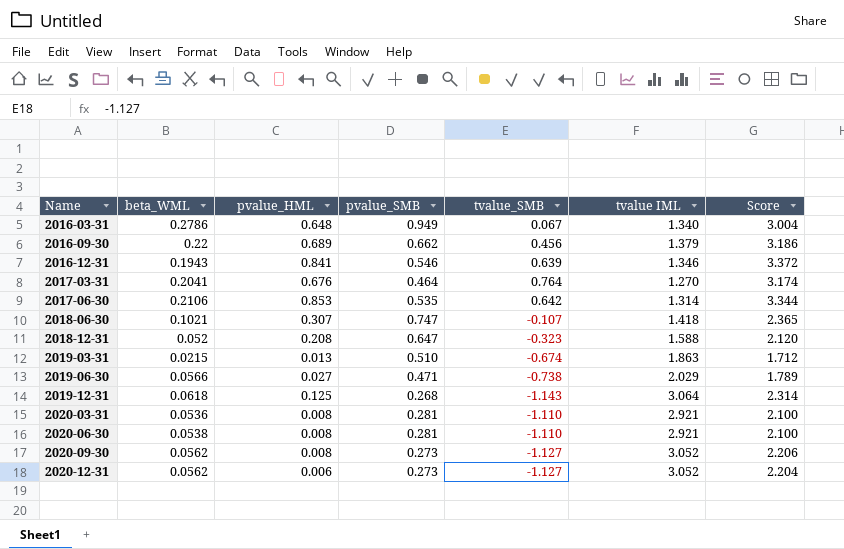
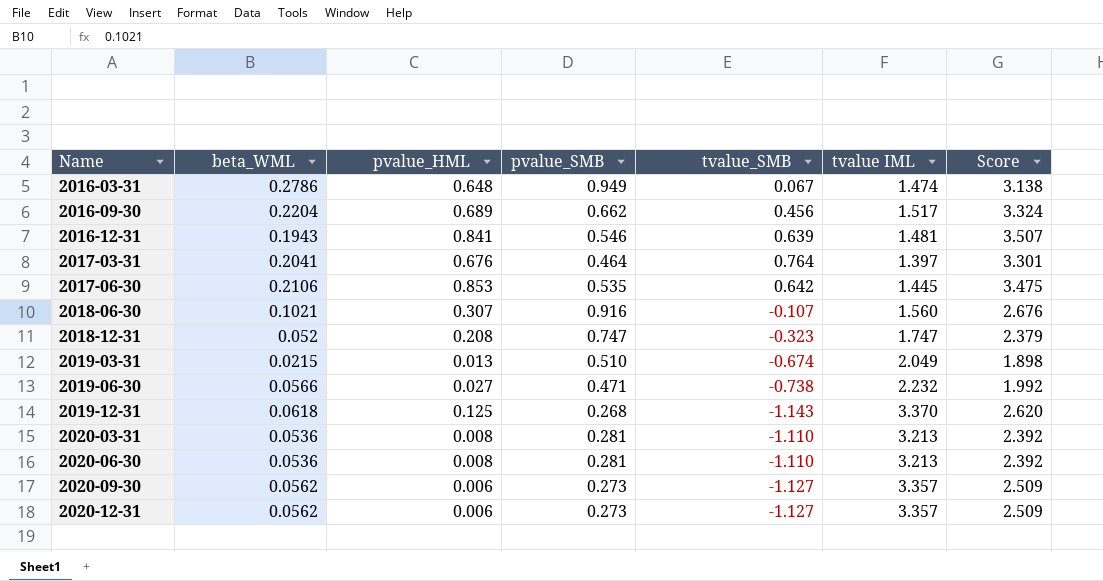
2016-03-31 | tvalue IML: 1.340 -> 1.474
2016-03-31 | Score: 3.004 -> 3.138
2016-09-30 | beta_WML: 0.22 -> 0.2204
2016-09-30 | tvalue IML: 1.379 -> 1.517
2016-09-30 | Score: 3.186 -> 3.324
2016-12-31 | tvalue IML: 1.346 -> 1.481
2016-12-31 | Score: 3.372 -> 3.507
2017-03-31 | tvalue IML: 1.270 -> 1.397
2017-03-31 | Score: 3.174 -> 3.301
2017-06-30 | tvalue IML: 1.314 -> 1.445
2017-06-30 | Score: 3.344 -> 3.475
2018-06-30 | pvalue_SMB: 0.747 -> 0.916
2018-06-30 | tvalue IML: 1.418 -> 1.560
2018-06-30 | Score: 2.365 -> 2.676
2018-12-31 | pvalue_SMB: 0.647 -> 0.747
2018-12-31 | tvalue IML: 1.588 -> 1.747
2018-12-31 | Score: 2.120 -> 2.379
2019-03-31 | tvalue IML: 1.863 -> 2.049
2019-03-31 | Score: 1.712 -> 1.898
2019-06-30 | tvalue IML: 2.029 -> 2.232
2019-06-30 | Score: 1.789 -> 1.992
2019-12-31 | tvalue IML: 3.064 -> 3.370
2019-12-31 | Score: 2.314 -> 2.620
2020-03-31 | tvalue IML: 2.921 -> 3.213
2020-03-31 | Score: 2.100 -> 2.392
2020-06-30 | beta_WML: 0.0538 -> 0.0536
2020-06-30 | tvalue IML: 2.921 -> 3.213
2020-06-30 | Score: 2.100 -> 2.392
2020-09-30 | pvalue_HML: 0.008 -> 0.006
2020-09-30 | tvalue IML: 3.052 -> 3.357
2020-09-30 | Score: 2.206 -> 2.509
2020-12-31 | tvalue IML: 3.052 -> 3.357
2020-12-31 | Score: 2.204 -> 2.509

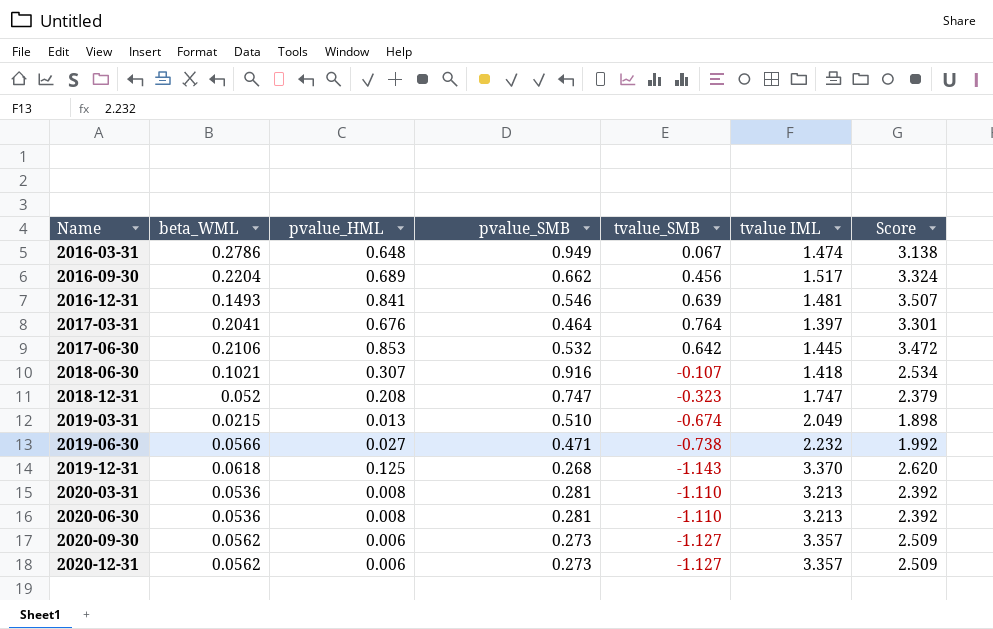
2016-12-31 | beta_WML: 0.1943 -> 0.1493
2017-06-30 | pvalue_SMB: 0.535 -> 0.532
2017-06-30 | Score: 3.475 -> 3.472
2018-06-30 | tvalue IML: 1.560 -> 1.418
2018-06-30 | Score: 2.676 -> 2.534

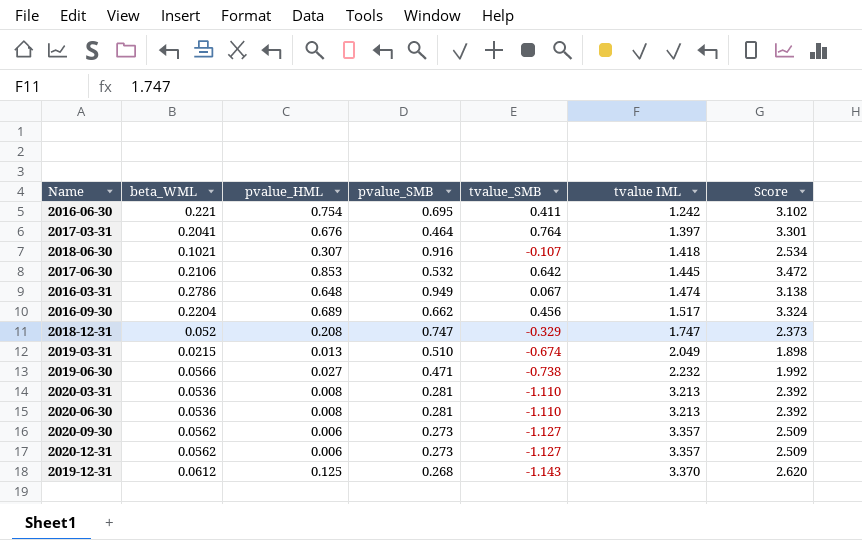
row order: Name ascending -> tvalue IML ascending
row 2016-12-31: 0.1493 | 0.841 | 0.546 | 0.639 | 1.481 | 3.507 -> none
row 2016-06-30: none -> 0.221 | 0.754 | 0.695 | 0.411 | 1.242 | 3.102
2018-12-31 | tvalue_SMB: -0.323 -> -0.329
2018-12-31 | Score: 2.379 -> 2.373
2019-12-31 | beta_WML: 0.0618 -> 0.0612

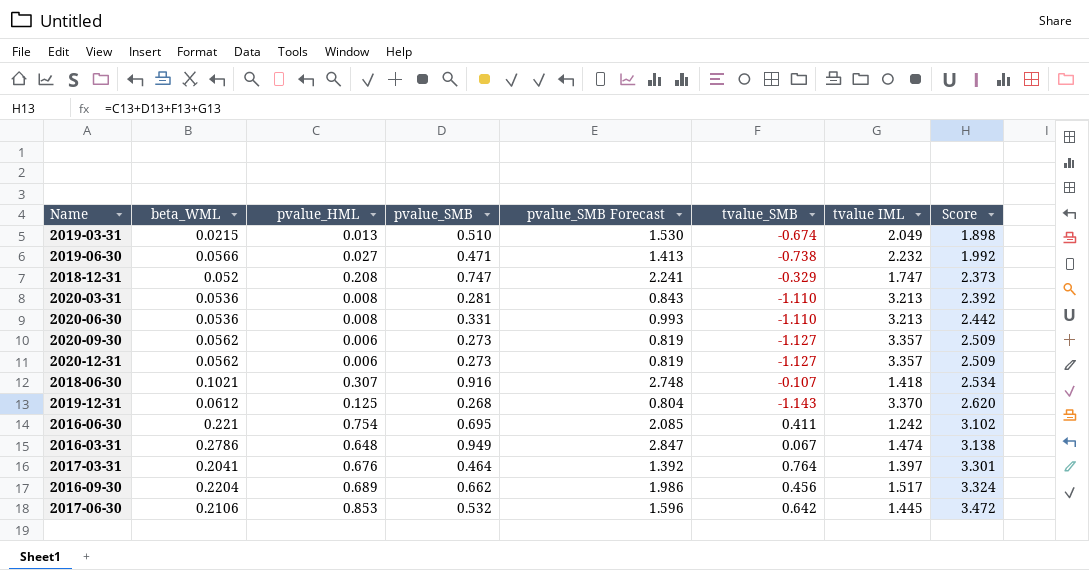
row order: tvalue IML ascending -> Score ascending
column pvalue_SMB Forecast | formula: none -> [pvalue_SMB] * 3
2020-06-30 | pvalue_SMB: 0.281 -> 0.331
2020-06-30 | Score: 2.392 -> 2.442

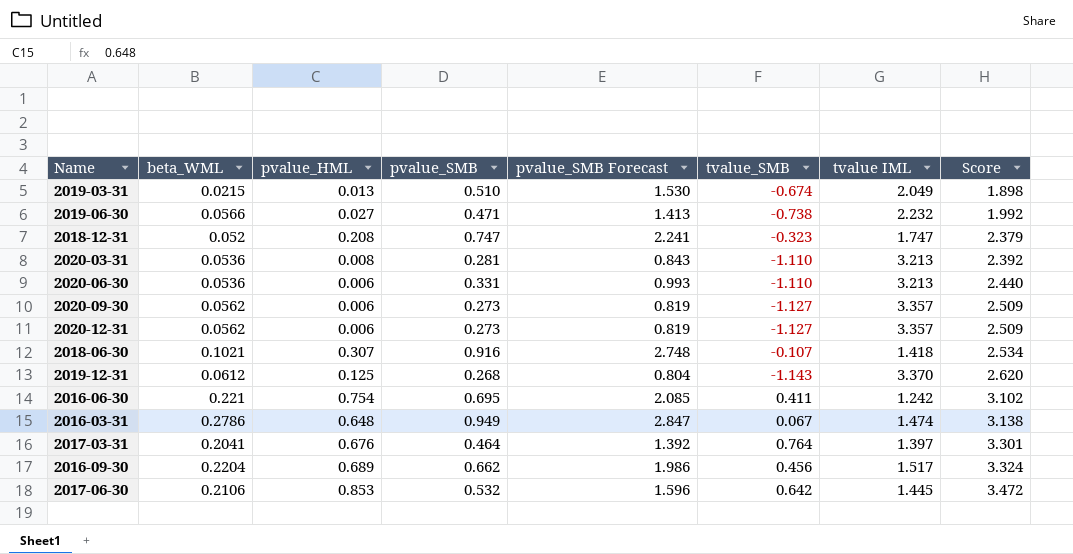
2018-12-31 | tvalue_SMB: -0.329 -> -0.323
2018-12-31 | Score: 2.373 -> 2.379
2020-06-30 | pvalue_HML: 0.008 -> 0.006
2020-06-30 | Score: 2.442 -> 2.440

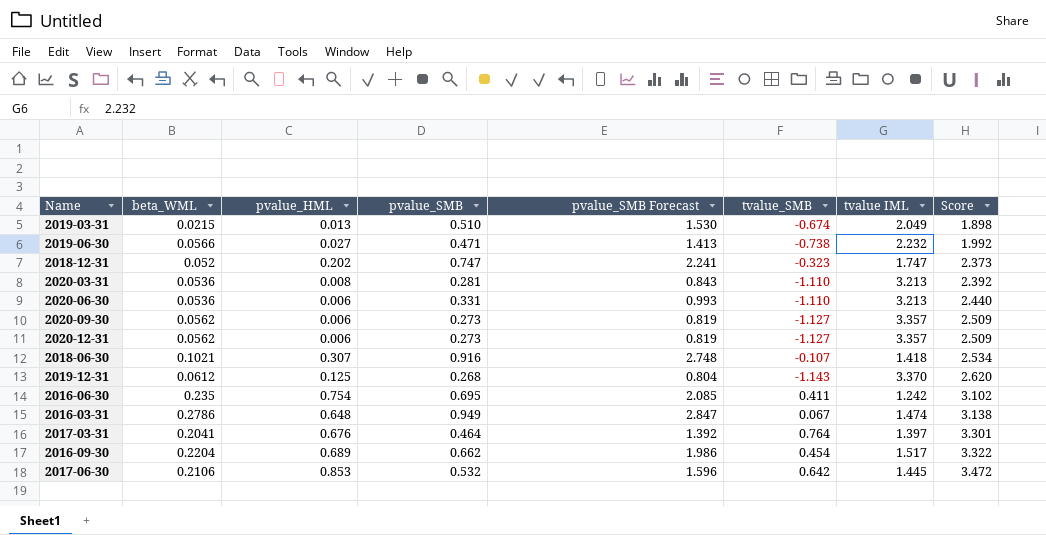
2018-12-31 | pvalue_HML: 0.208 -> 0.202
2018-12-31 | Score: 2.379 -> 2.373
2016-06-30 | beta_WML: 0.221 -> 0.235
2016-09-30 | tvalue_SMB: 0.456 -> 0.454
2016-09-30 | Score: 3.324 -> 3.322

